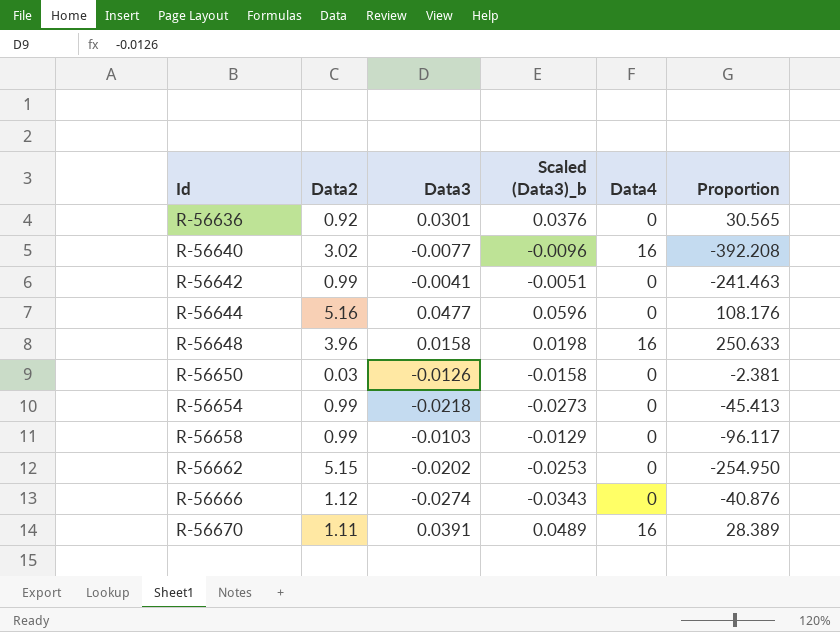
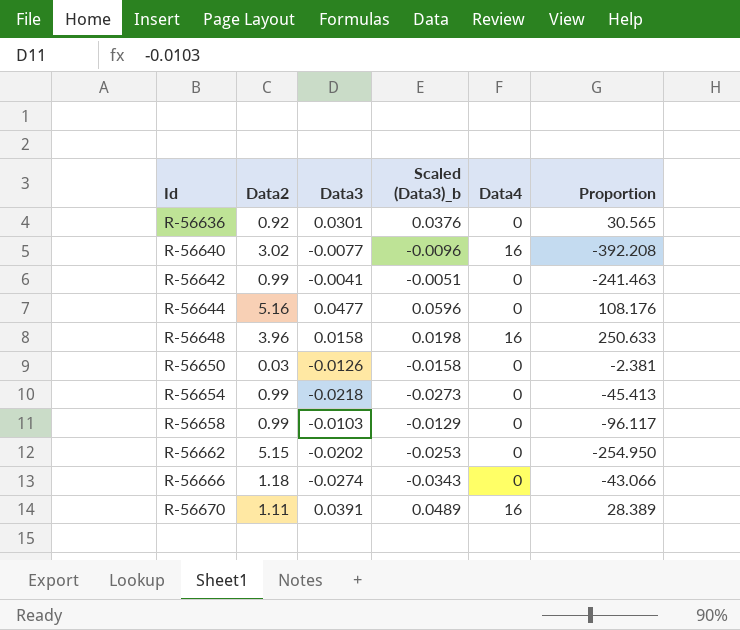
R-56666 | Data2: 1.12 -> 1.18
R-56666 | Proportion: -40.876 -> -43.066

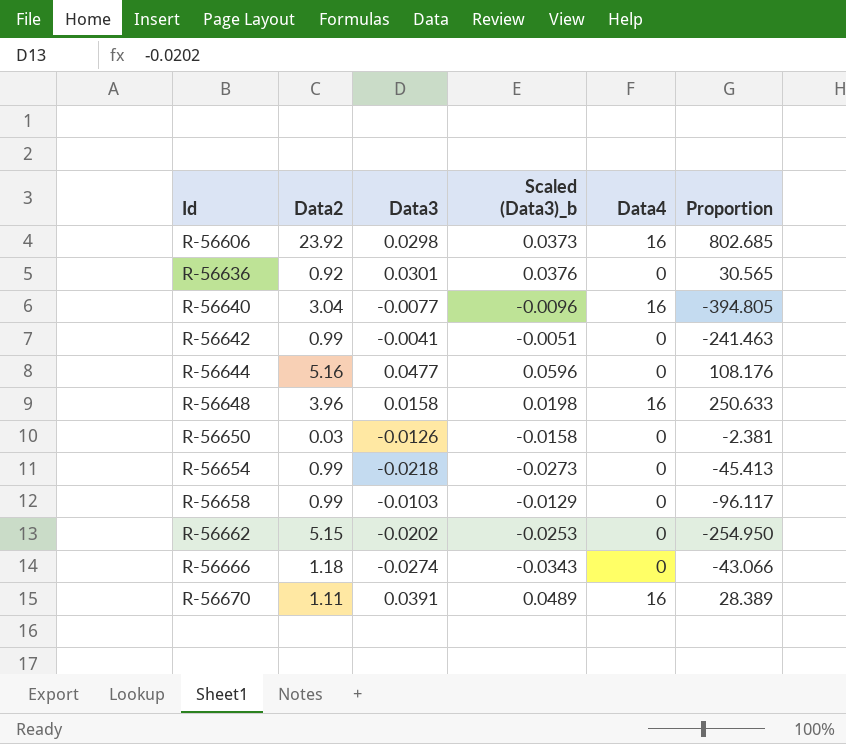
row R-56606: none -> 23.92 | 0.0298 | 0.0373 | 16 | 802.685
R-56640 | Data2: 3.02 -> 3.04
R-56640 | Proportion: -392.208 -> -394.805

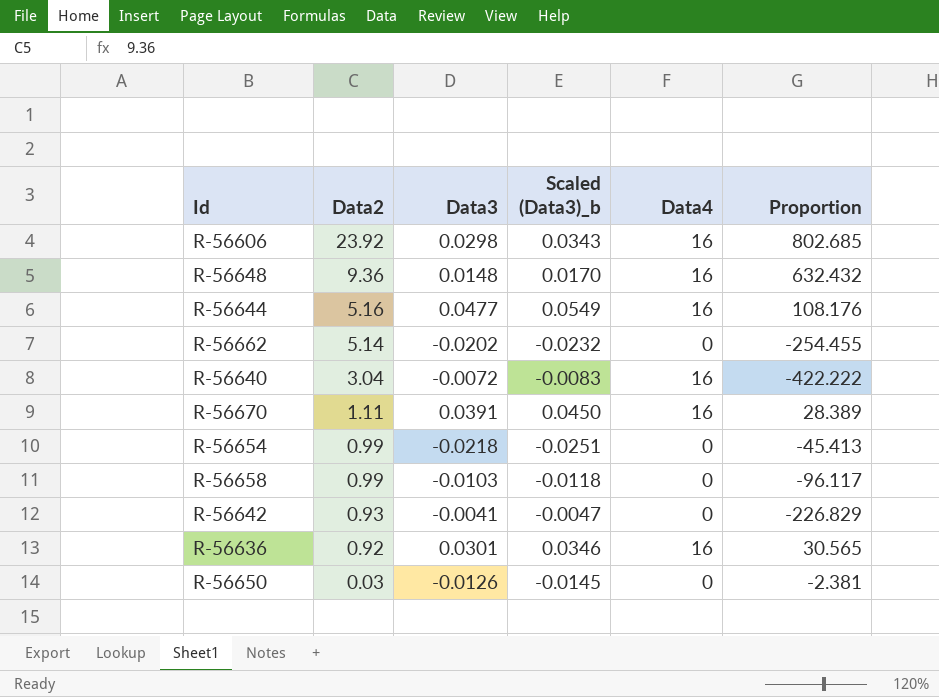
row order: Id ascending -> Data2 descending
column Scaled (Data3)_b | formula: [Data3] * 1.25 -> [Data3] * 1.15
row R-56666: 1.18 | -0.0274 | -0.0343 | 0 | -43.066 -> none
R-56648 | Data2: 3.96 -> 9.36
R-56648 | Data3: 0.0158 -> 0.0148
R-56648 | Proportion: 250.633 -> 632.432
R-56644 | Data4: 0 -> 16
R-56662 | Data2: 5.15 -> 5.14
R-56662 | Proportion: -254.950 -> -254.455
R-56640 | Data3: -0.0077 -> -0.0072
R-56640 | Proportion: -394.805 -> -422.222
R-56642 | Data2: 0.99 -> 0.93
R-56642 | Proportion: -241.463 -> -226.829
R-56636 | Data4: 0 -> 16

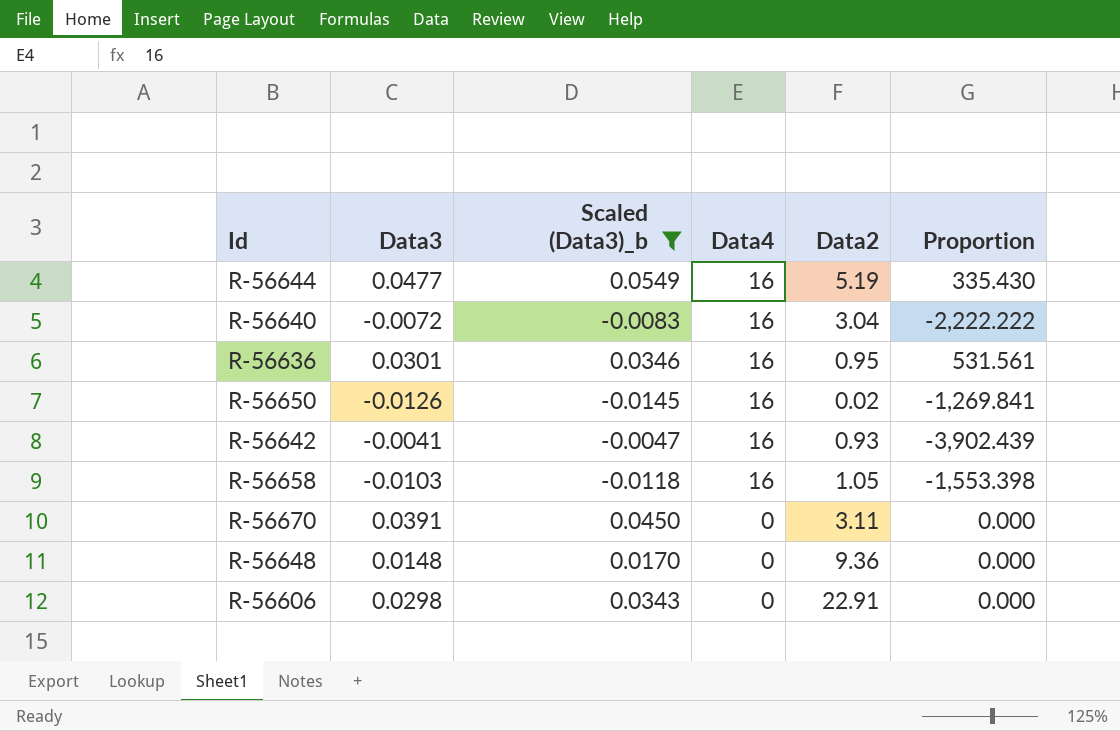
filter: none -> Scaled (Data3)_b >= -0.0145
row order: Data2 descending -> Data4 descending
column Data2 | position: 2 -> 5
column Proportion | formula: [Data2] / [Data3] -> [Data4] / [Data3]
R-56644 | Data2: 5.16 -> 5.19
R-56636 | Data2: 0.92 -> 0.95
R-56650 | Data4: 0 -> 16
R-56650 | Data2: 0.03 -> 0.02
R-56642 | Data4: 0 -> 16
R-56658 | Data4: 0 -> 16
R-56658 | Data2: 0.99 -> 1.05
R-56670 | Data4: 16 -> 0
R-56670 | Data2: 1.11 -> 3.11
R-56648 | Data4: 16 -> 0
R-56606 | Data4: 16 -> 0
R-56606 | Data2: 23.92 -> 22.91

